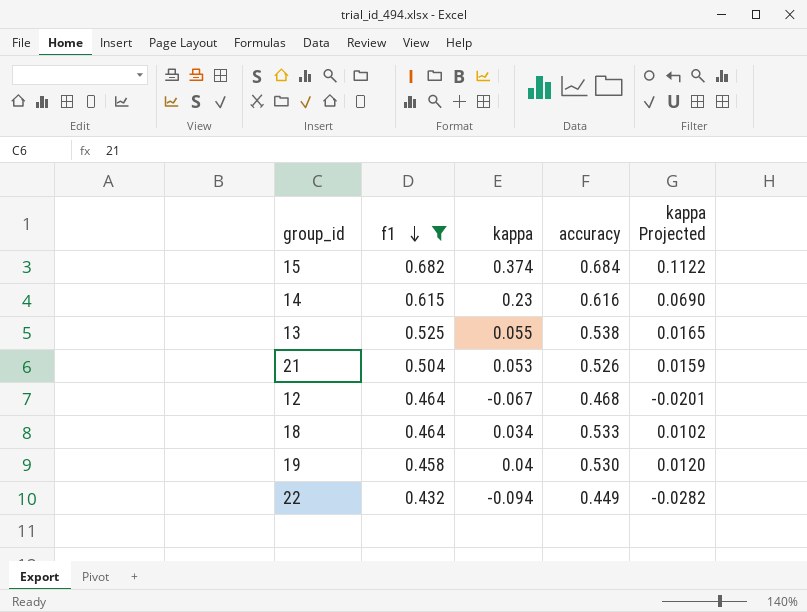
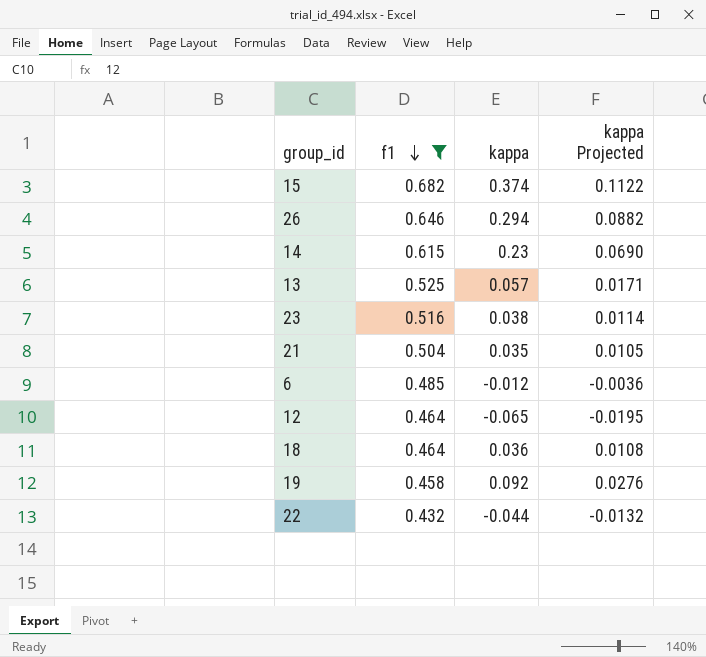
column accuracy | position: 4 -> none
row 26: none -> 0.646 | 0.294 | 0.0882
13 | kappa: 0.055 -> 0.057
13 | kappa Projected: 0.0165 -> 0.0171
row 23: none -> 0.516 | 0.038 | 0.0114
21 | kappa: 0.053 -> 0.035
21 | kappa Projected: 0.0159 -> 0.0105
row 6: none -> 0.485 | -0.012 | -0.0036
12 | kappa: -0.067 -> -0.065
12 | kappa Projected: -0.0201 -> -0.0195
18 | kappa: 0.034 -> 0.036
18 | kappa Projected: 0.0102 -> 0.0108
19 | kappa: 0.04 -> 0.092
19 | kappa Projected: 0.0120 -> 0.0276
22 | kappa: -0.094 -> -0.044
22 | kappa Projected: -0.0282 -> -0.0132

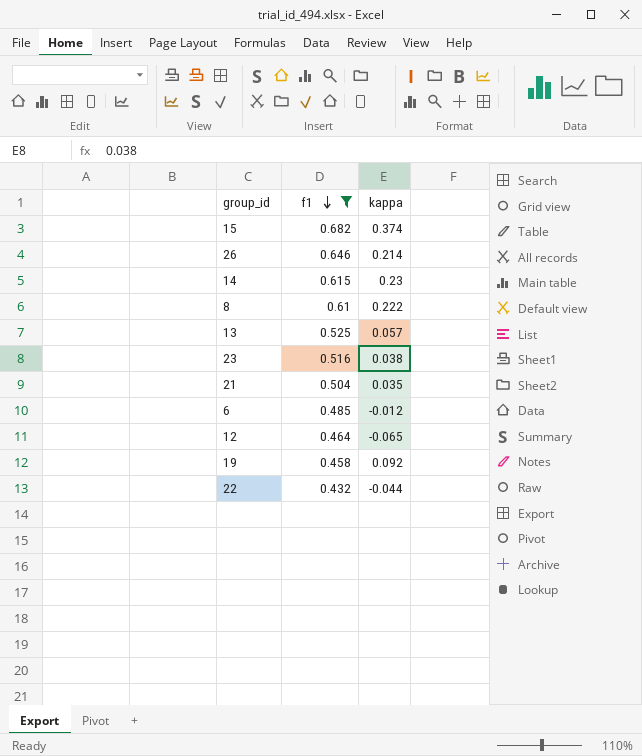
column kappa Projected | formula: [kappa] * 0.3 -> none
row 18: 0.464 | 0.036 | 0.0108 -> none
26 | kappa: 0.294 -> 0.214
row 8: none -> 0.61 | 0.222

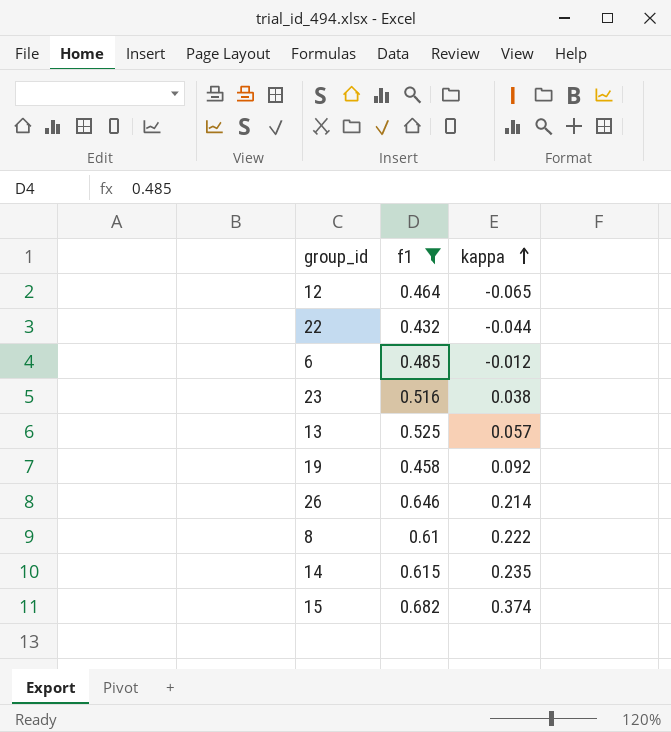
row order: f1 descending -> kappa ascending
row 21: 0.504 | 0.035 -> none
14 | kappa: 0.23 -> 0.235

